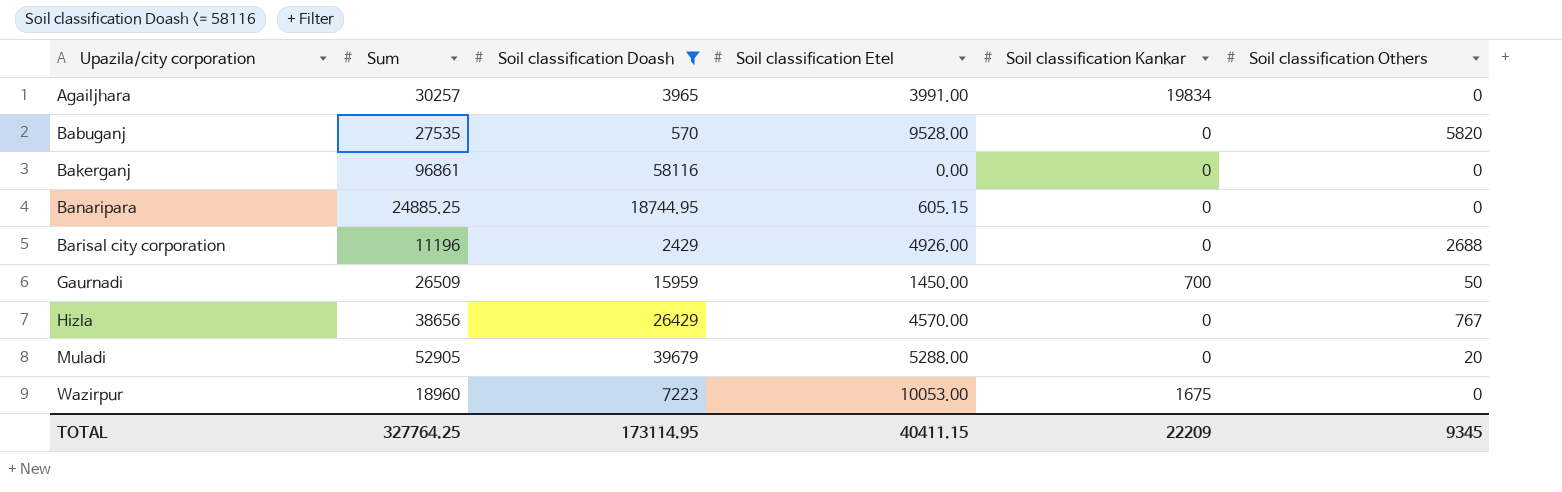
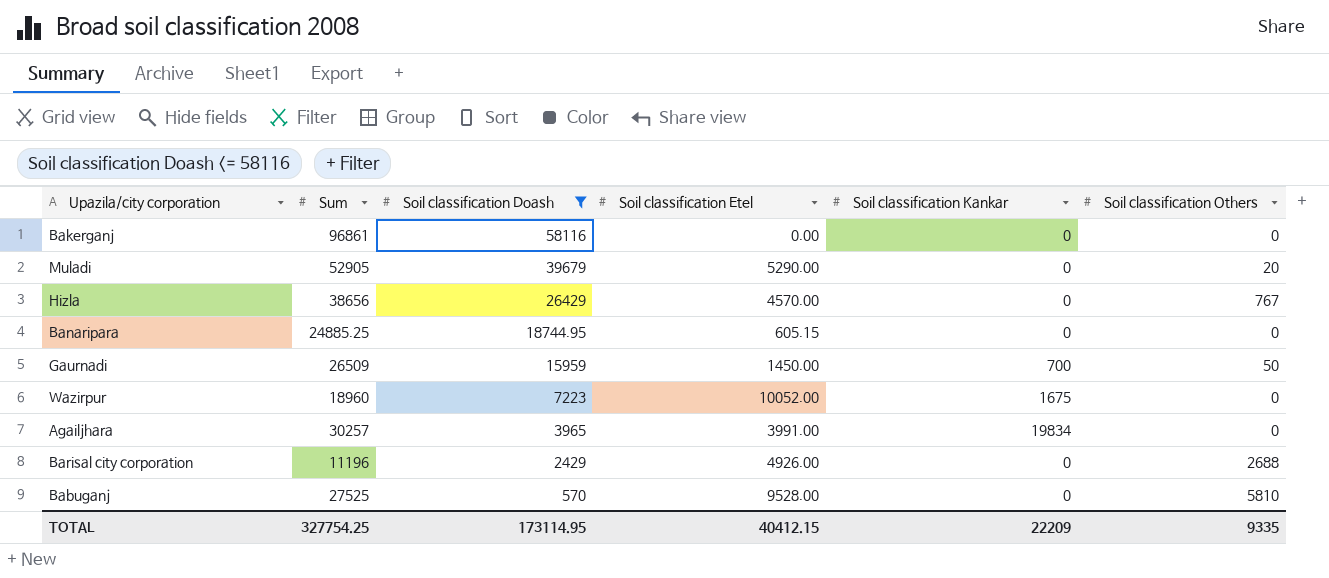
row order: Upazila/city corporation ascending -> Soil classification Doash descending
Muladi | Soil classification Etel: 5288.00 -> 5290.00
Wazirpur | Soil classification Etel: 10053.00 -> 10052.00
Babuganj | Sum: 27535 -> 27525
Babuganj | Soil classification Others: 5820 -> 5810
TOTAL | Sum: 327764.25 -> 327754.25
TOTAL | Soil classification Etel: 40411.15 -> 40412.15
TOTAL | Soil classification Others: 9345 -> 9335

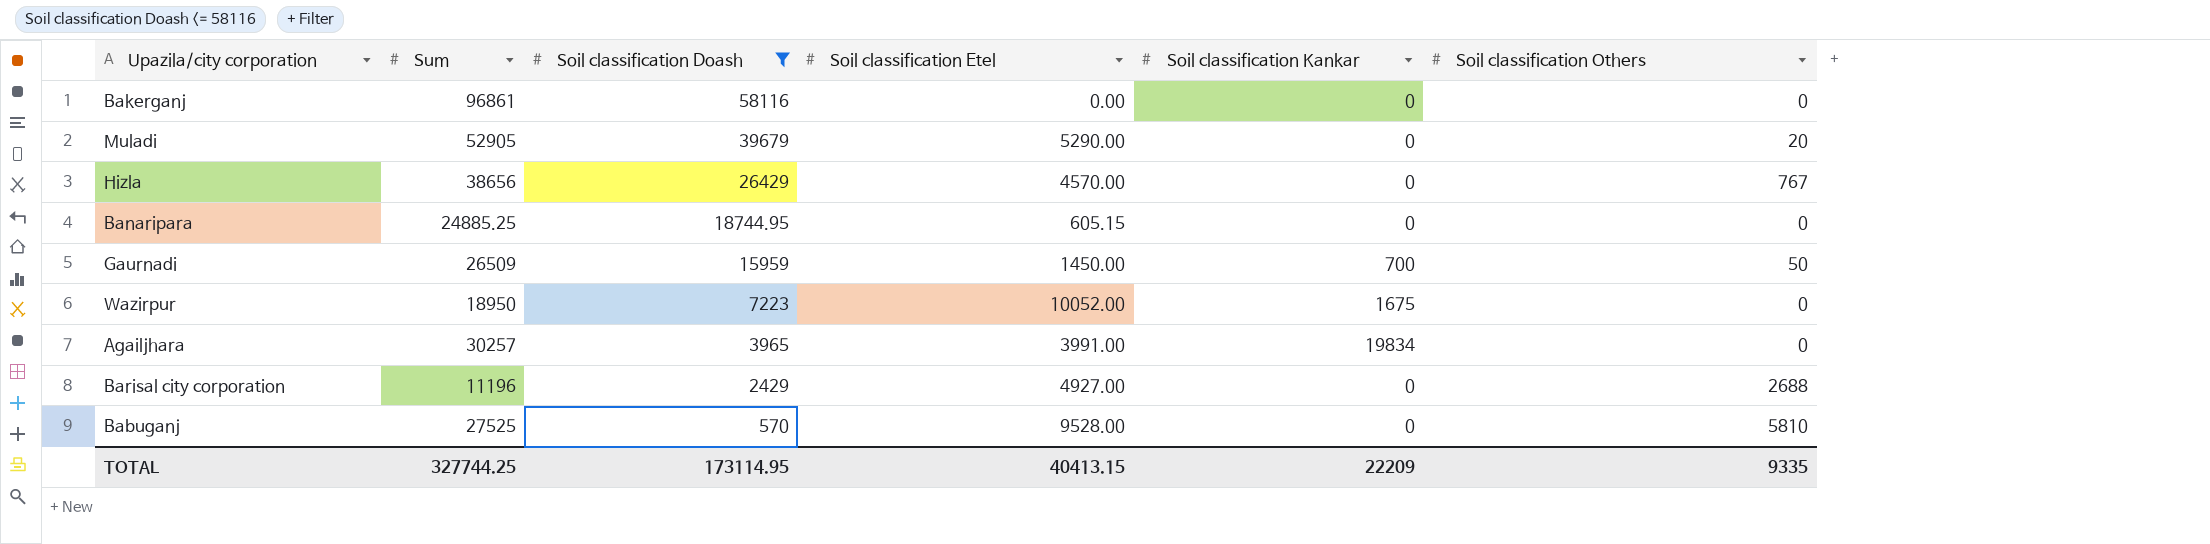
Wazirpur | Sum: 18960 -> 18950
Barisal city corporation | Soil classification Etel: 4926.00 -> 4927.00
TOTAL | Sum: 327754.25 -> 327744.25
TOTAL | Soil classification Etel: 40412.15 -> 40413.15

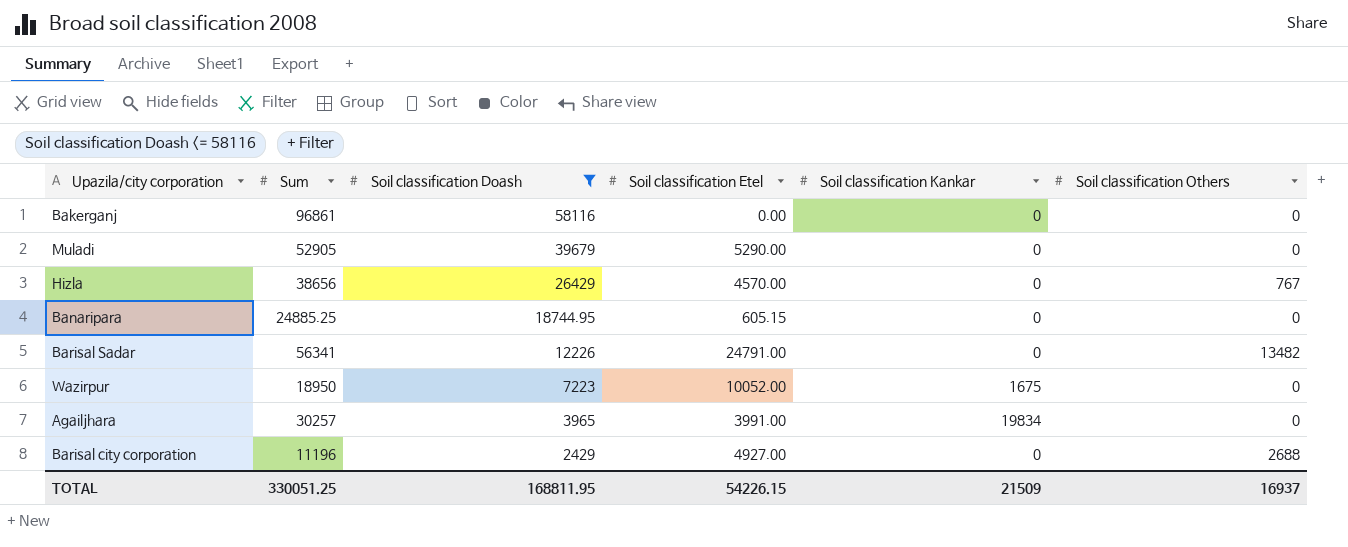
row Gaurnadi: 26509 | 15959 | 1450.00 | 700 | 50 -> none
row Babuganj: 27525 | 570 | 9528.00 | 0 | 5810 -> none
Muladi | Soil classification Others: 20 -> 0
row Barisal Sadar: none -> 56341 | 12226 | 24791.00 | 0 | 13482
TOTAL | Sum: 327744.25 -> 330051.25
TOTAL | Soil classification Doash: 173114.95 -> 168811.95
TOTAL | Soil classification Etel: 40413.15 -> 54226.15
TOTAL | Soil classification Kankar: 22209 -> 21509
TOTAL | Soil classification Others: 9335 -> 16937

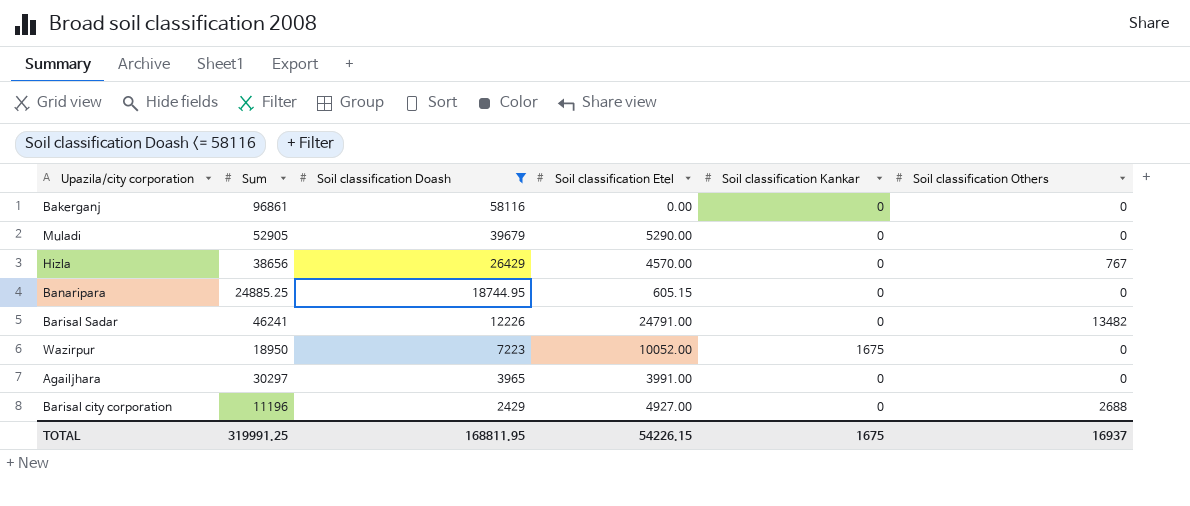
Barisal Sadar | Sum: 56341 -> 46241
Agailjhara | Sum: 30257 -> 30297
Agailjhara | Soil classification Kankar: 19834 -> 0
TOTAL | Sum: 330051.25 -> 319991.25
TOTAL | Soil classification Kankar: 21509 -> 1675

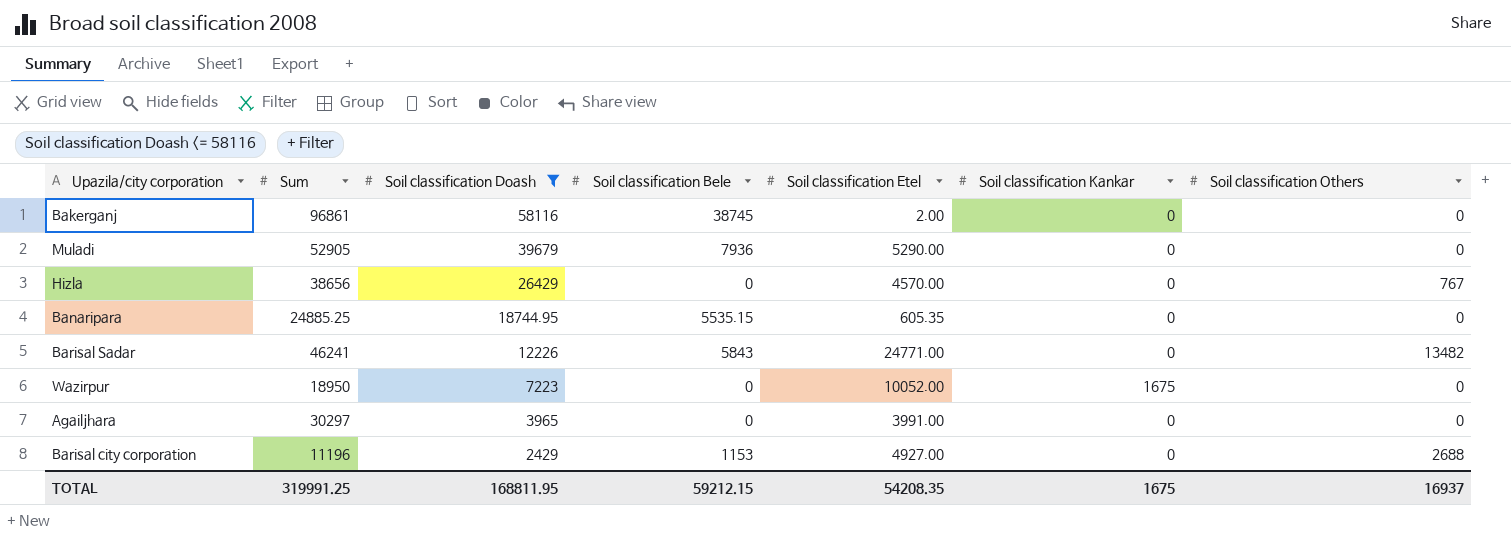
column Soil classification Bele | position: none -> 4
Bakerganj | Soil classification Etel: 0.00 -> 2.00
Banaripara | Soil classification Etel: 605.15 -> 605.35
Barisal Sadar | Soil classification Etel: 24791.00 -> 24771.00
TOTAL | Soil classification Etel: 54226.15 -> 54208.35

